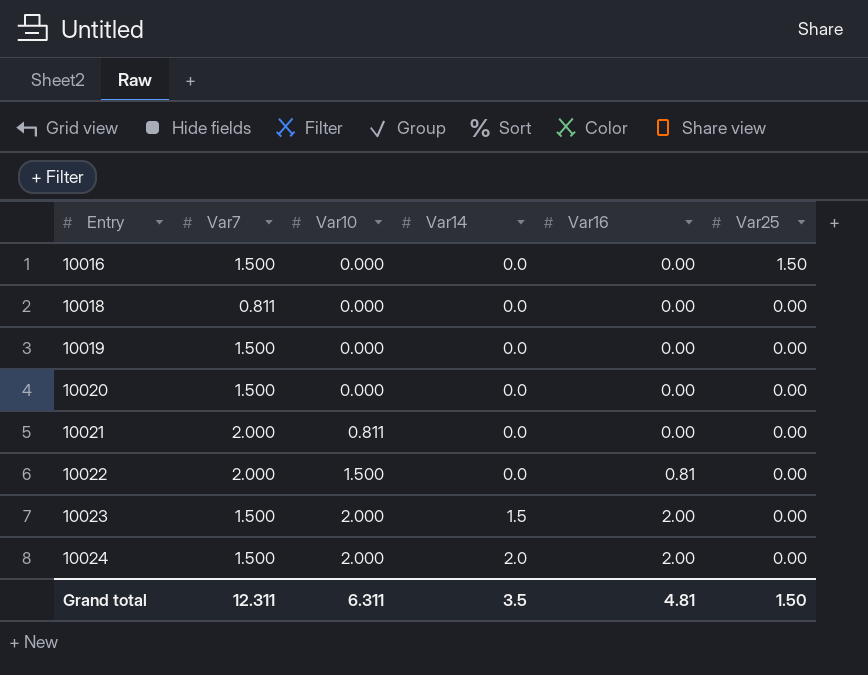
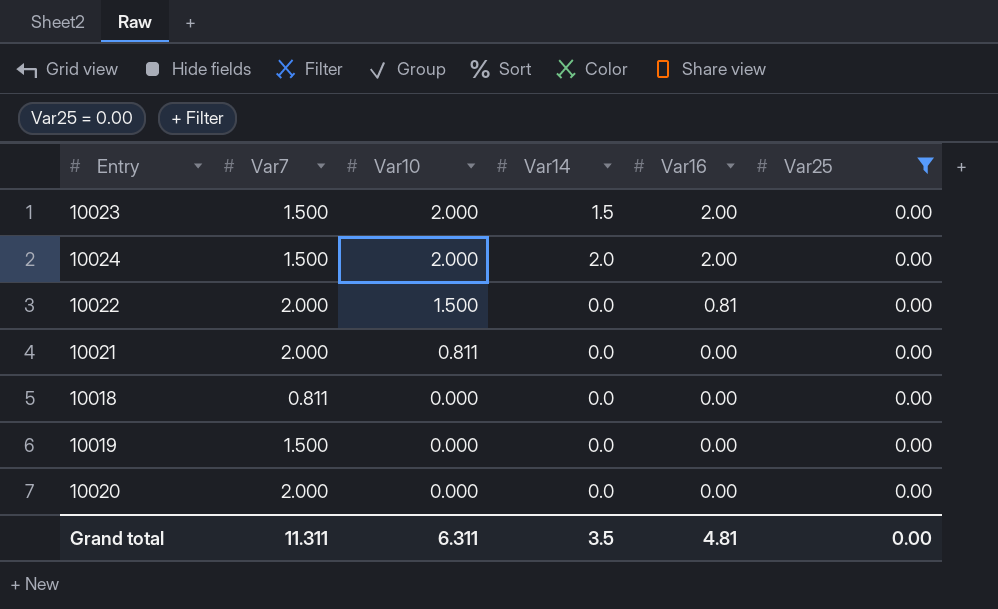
filter: none -> Var25 = 0.00
row order: Entry ascending -> Var10 descending
10020 | Var7: 1.500 -> 2.000
Grand total | Var7: 12.311 -> 11.311
Grand total | Var25: 1.50 -> 0.00

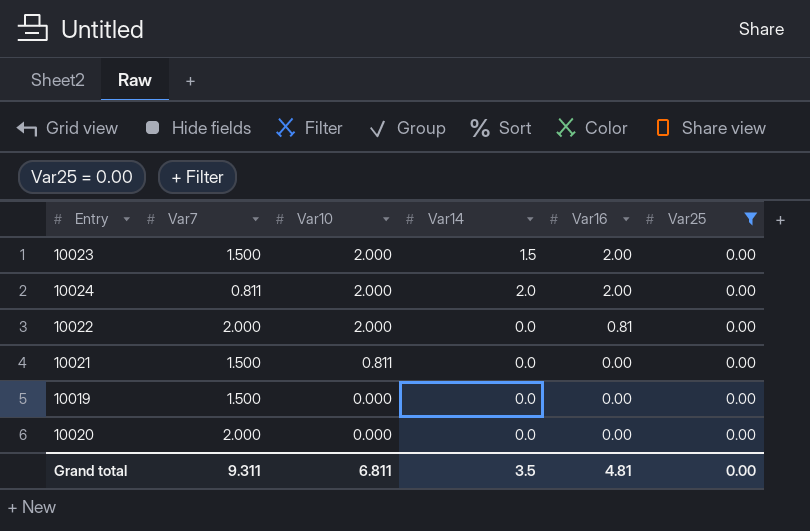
row 10018: 0.811 | 0.000 | 0.0 | 0.00 | 0.00 -> none
10024 | Var7: 1.500 -> 0.811
10022 | Var10: 1.500 -> 2.000
10021 | Var7: 2.000 -> 1.500
Grand total | Var7: 11.311 -> 9.311
Grand total | Var10: 6.311 -> 6.811

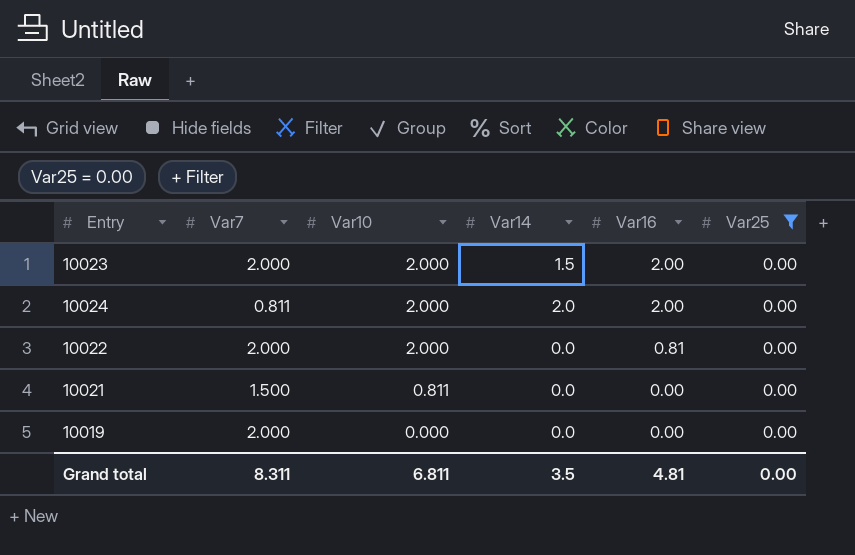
row 10020: 2.000 | 0.000 | 0.0 | 0.00 | 0.00 -> none
10023 | Var7: 1.500 -> 2.000
10019 | Var7: 1.500 -> 2.000
Grand total | Var7: 9.311 -> 8.311

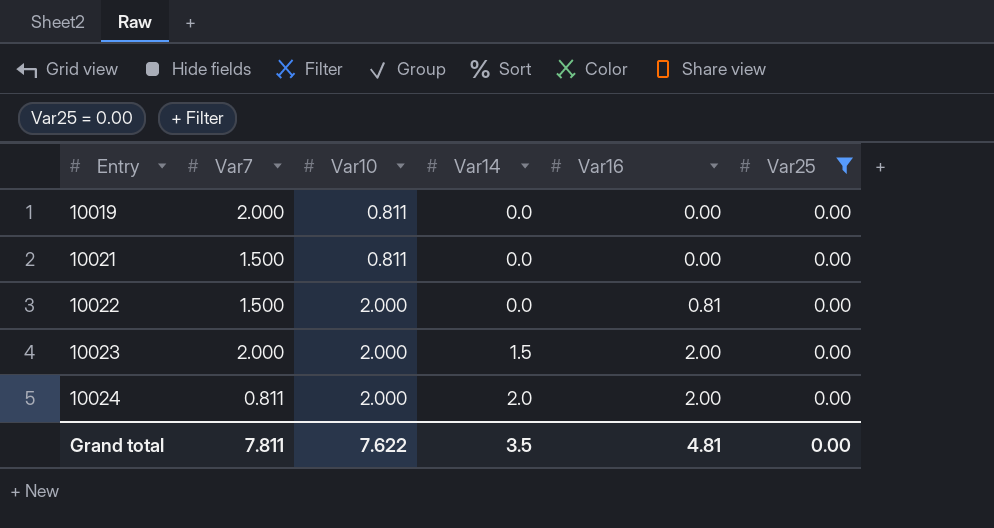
row order: Var10 descending -> Entry ascending
10019 | Var10: 0.000 -> 0.811
10022 | Var7: 2.000 -> 1.500
Grand total | Var7: 8.311 -> 7.811
Grand total | Var10: 6.811 -> 7.622

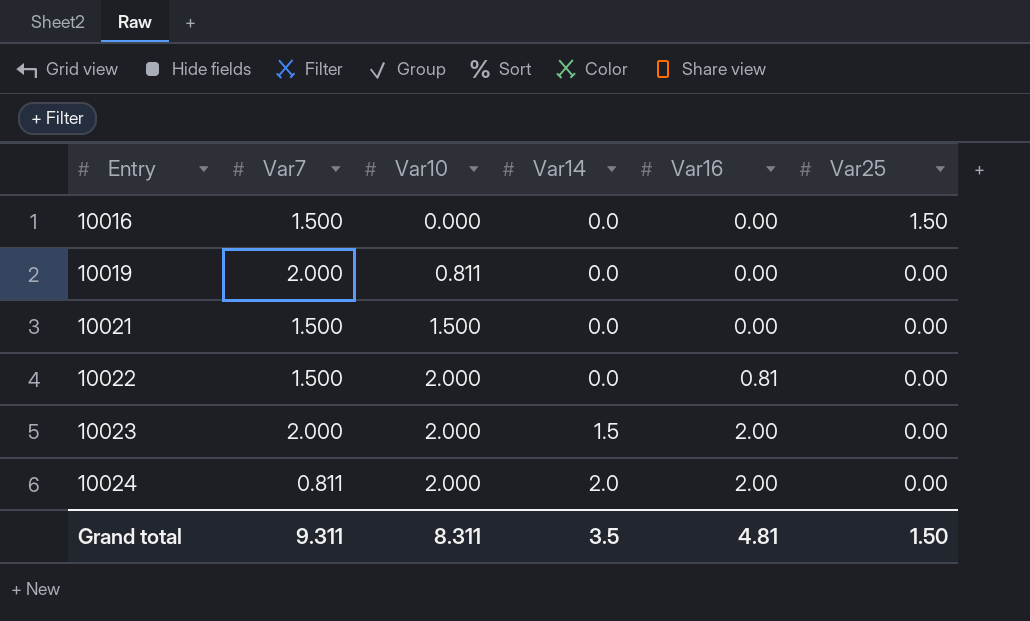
filter: Var25 = 0.00 -> none
10021 | Var10: 0.811 -> 1.500
Grand total | Var7: 7.811 -> 9.311
Grand total | Var10: 7.622 -> 8.311
Grand total | Var25: 0.00 -> 1.50

